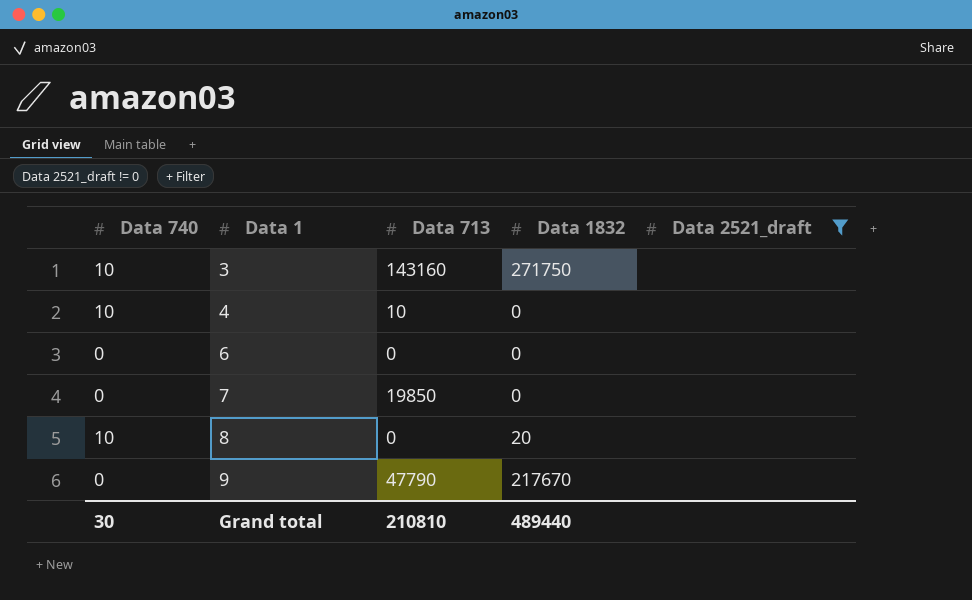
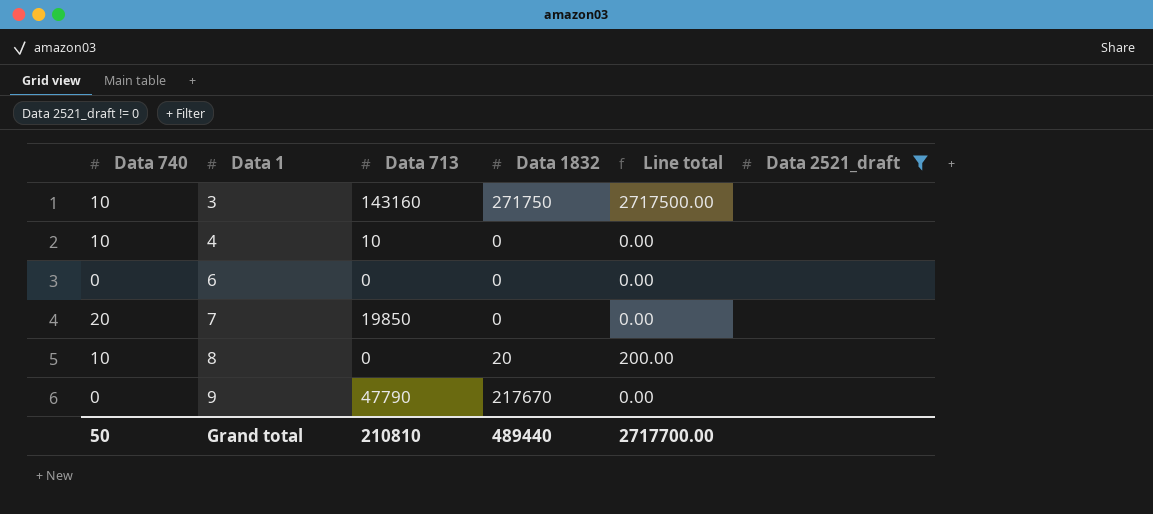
column Line total | formula: none -> [Data 740] * [Data 1832]
7 | Data 740: 0 -> 20
Grand total | Data 740: 30 -> 50

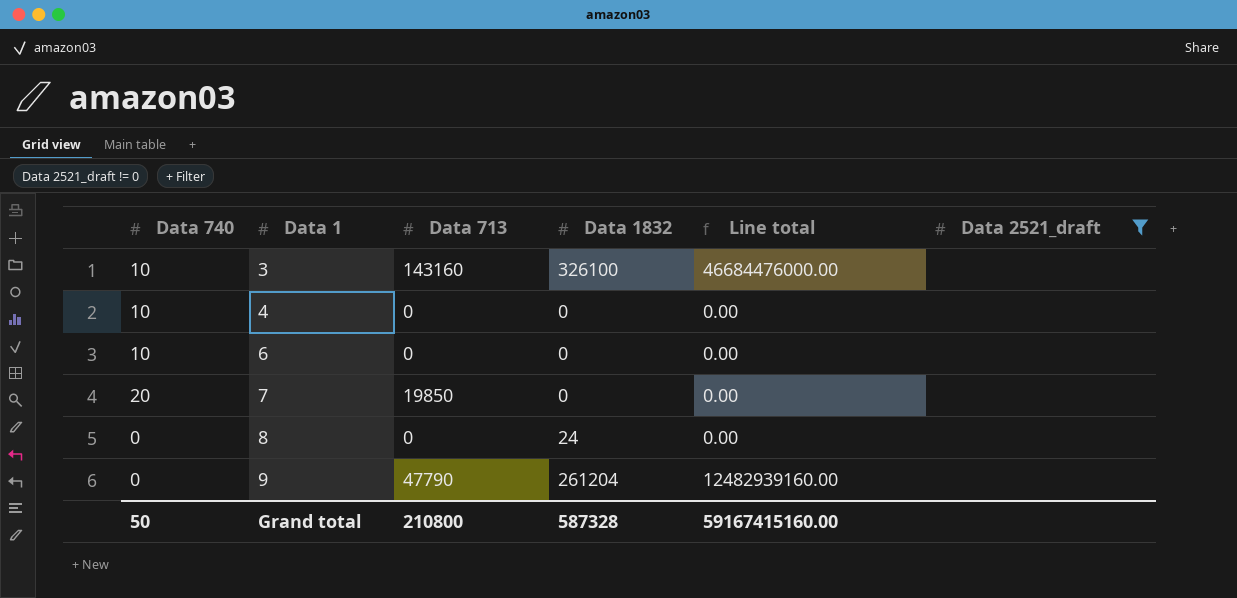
column Line total | formula: [Data 740] * [Data 1832] -> [Data 713] * [Data 1832]
3 | Data 1832: 271750 -> 326100
4 | Data 713: 10 -> 0
6 | Data 740: 0 -> 10
8 | Data 740: 10 -> 0
8 | Data 1832: 20 -> 24
9 | Data 1832: 217670 -> 261204
Grand total | Data 713: 210810 -> 210800
Grand total | Data 1832: 489440 -> 587328
Grand total | Line total: 2717700.00 -> 59167415160.00

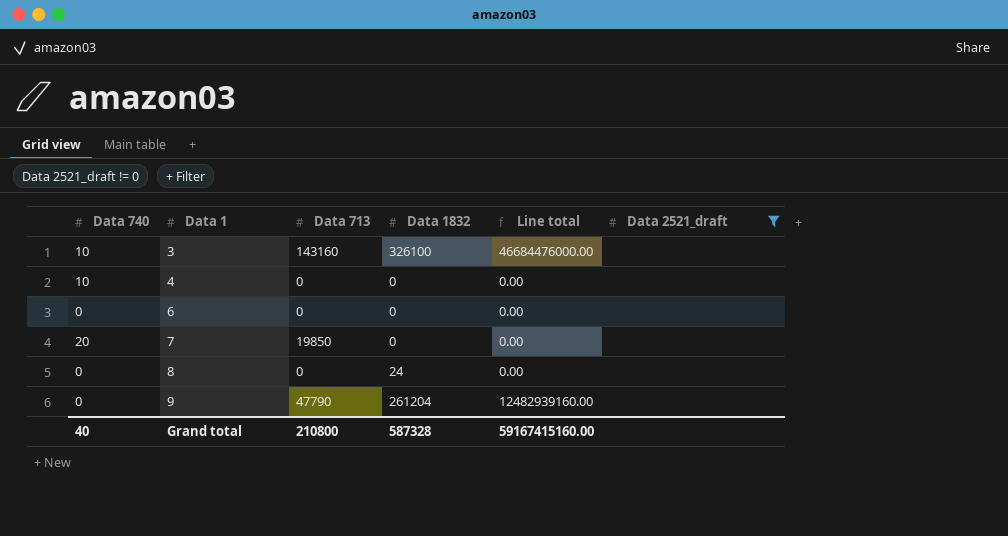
6 | Data 740: 10 -> 0
Grand total | Data 740: 50 -> 40

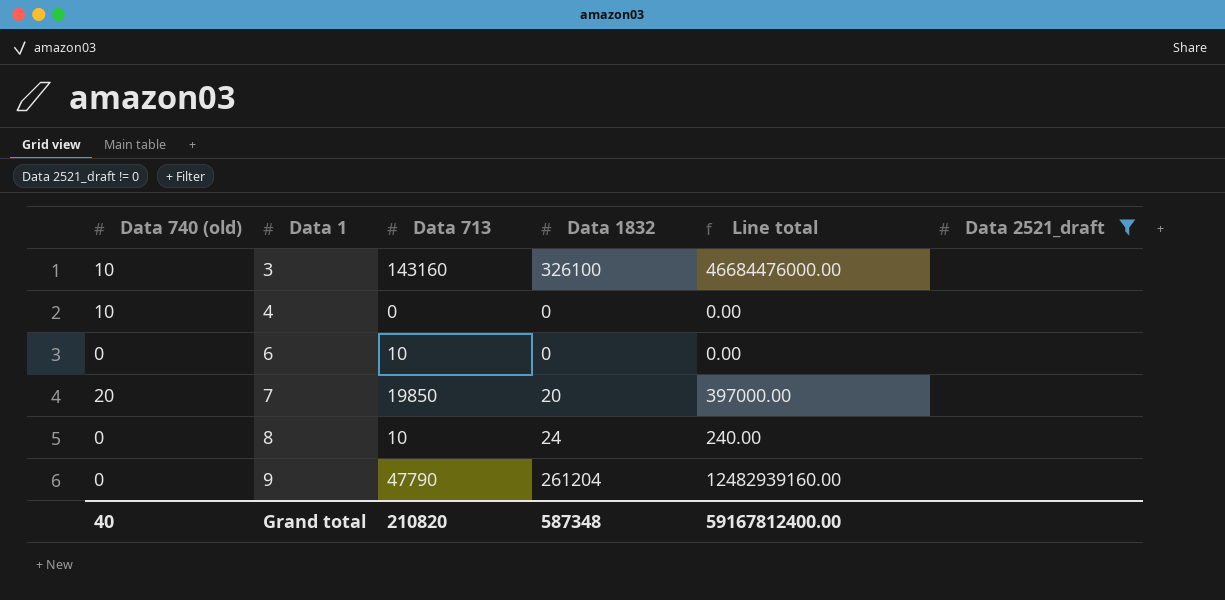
column name: Data 740 -> Data 740 (old)
6 | Data 713: 0 -> 10
7 | Data 1832: 0 -> 20
7 | Line total: 0.00 -> 397000.00
8 | Data 713: 0 -> 10
8 | Line total: 0.00 -> 240.00
Grand total | Data 713: 210800 -> 210820
Grand total | Data 1832: 587328 -> 587348
Grand total | Line total: 59167415160.00 -> 59167812400.00

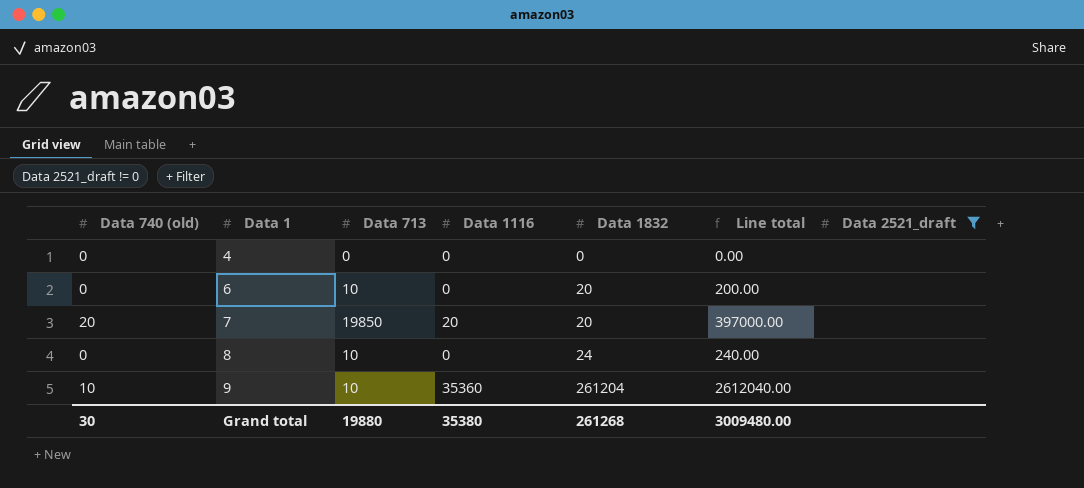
column Data 1116 | position: none -> 4
row 3: 10 | 143160 | 326100 | 46684476000.00 | none -> none
4 | Data 740 (old): 10 -> 0
6 | Data 1832: 0 -> 20
6 | Line total: 0.00 -> 200.00
9 | Data 740 (old): 0 -> 10
9 | Data 713: 47790 -> 10
9 | Line total: 12482939160.00 -> 2612040.00
Grand total | Data 740 (old): 40 -> 30
Grand total | Data 713: 210820 -> 19880
Grand total | Data 1832: 587348 -> 261268
Grand total | Line total: 59167812400.00 -> 3009480.00

